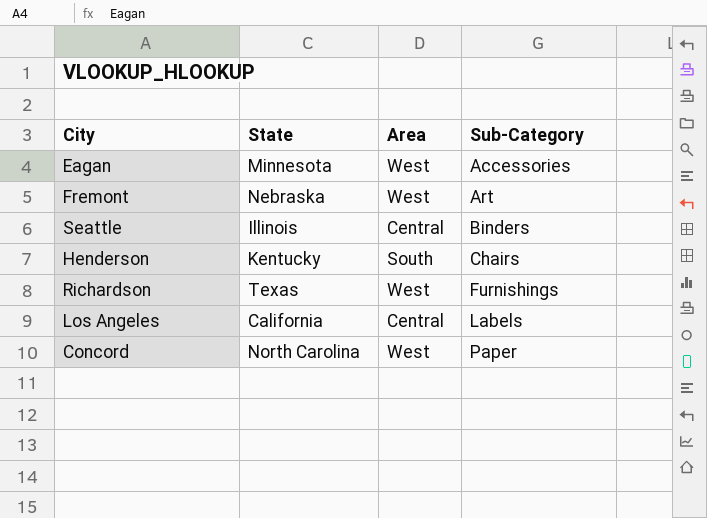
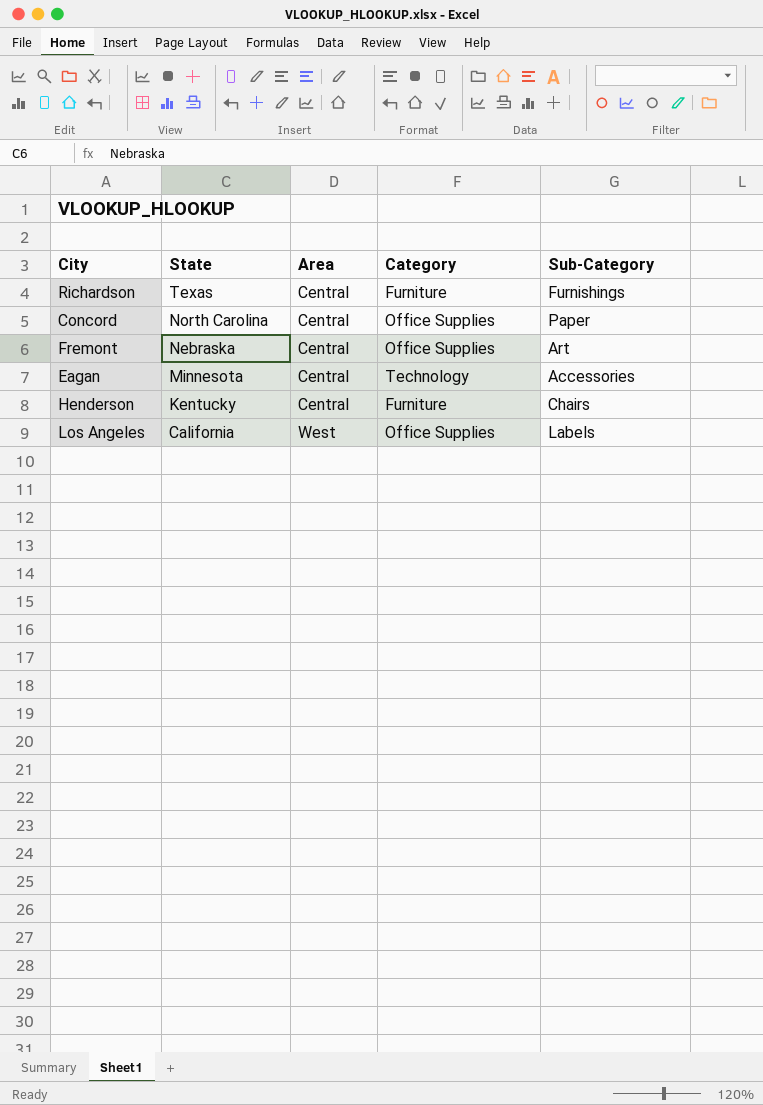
row order: Sub-Category ascending -> State descending
column Category | position: none -> 4
row Seattle: Illinois | Central | Binders -> none
Richardson | Area: West -> Central
Concord | Area: West -> Central
Fremont | Area: West -> Central
Eagan | Area: West -> Central
Henderson | Area: South -> Central
Los Angeles | Area: Central -> West

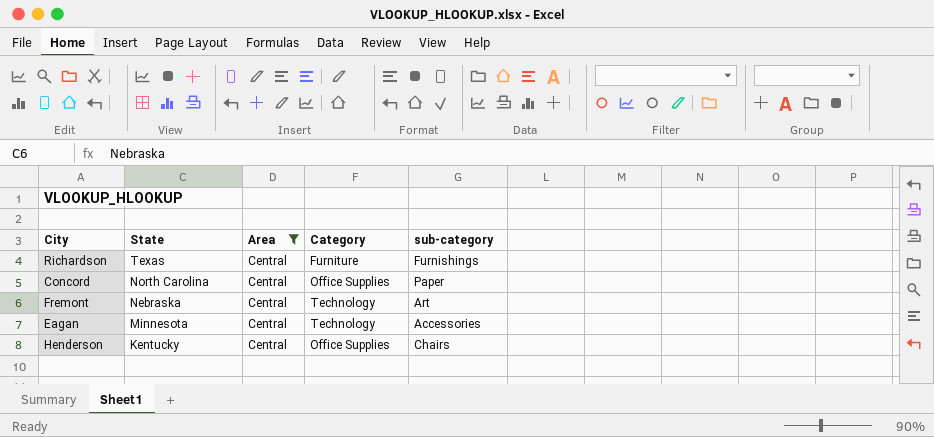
filter: none -> Area = Central
column name: Sub-Category -> sub-category
Fremont | Category: Office Supplies -> Technology
Henderson | Category: Furniture -> Office Supplies

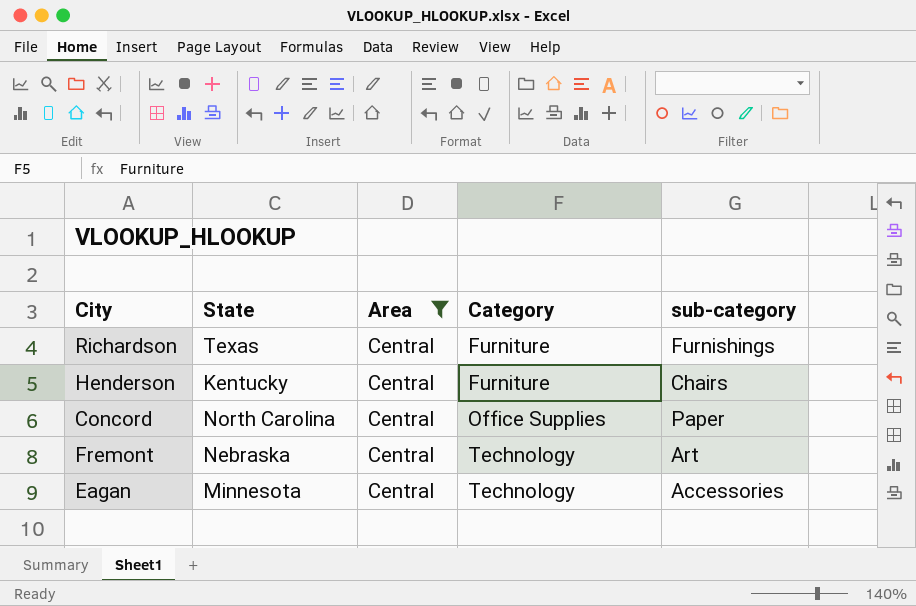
row order: State descending -> Category ascending
Henderson | Category: Office Supplies -> Furniture

